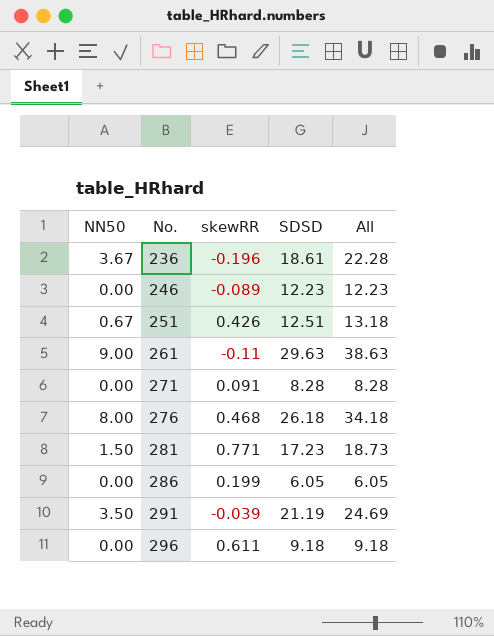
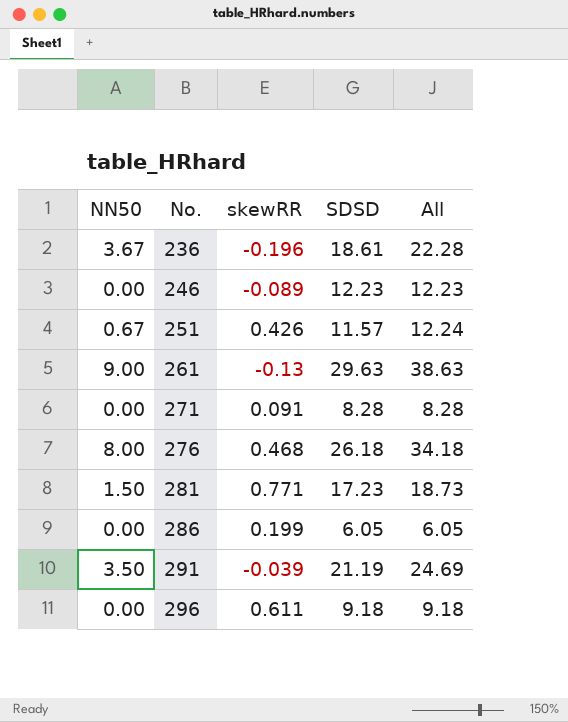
251 | SDSD: 12.51 -> 11.57
251 | All: 13.18 -> 12.24
261 | skewRR: -0.11 -> -0.13

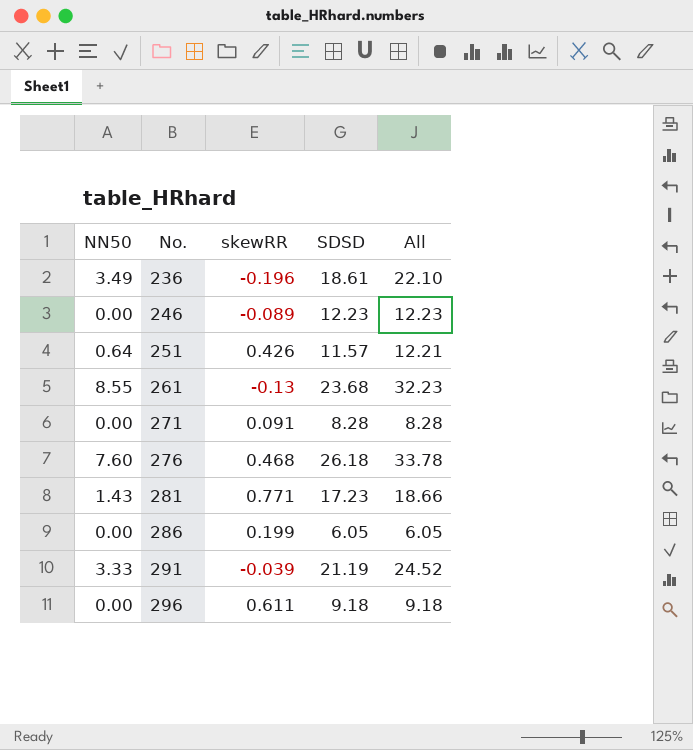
236 | NN50: 3.67 -> 3.49
236 | All: 22.28 -> 22.10
251 | NN50: 0.67 -> 0.64
251 | All: 12.24 -> 12.21
261 | NN50: 9.00 -> 8.55
261 | SDSD: 29.63 -> 23.68
261 | All: 38.63 -> 32.23
276 | NN50: 8.00 -> 7.60
276 | All: 34.18 -> 33.78
281 | NN50: 1.50 -> 1.43
281 | All: 18.73 -> 18.66
291 | NN50: 3.50 -> 3.33
291 | All: 24.69 -> 24.52

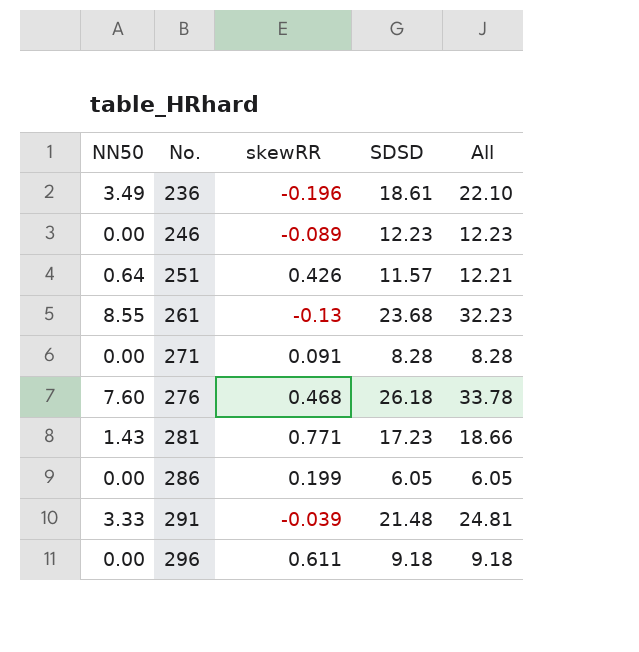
291 | SDSD: 21.19 -> 21.48
291 | All: 24.52 -> 24.81

